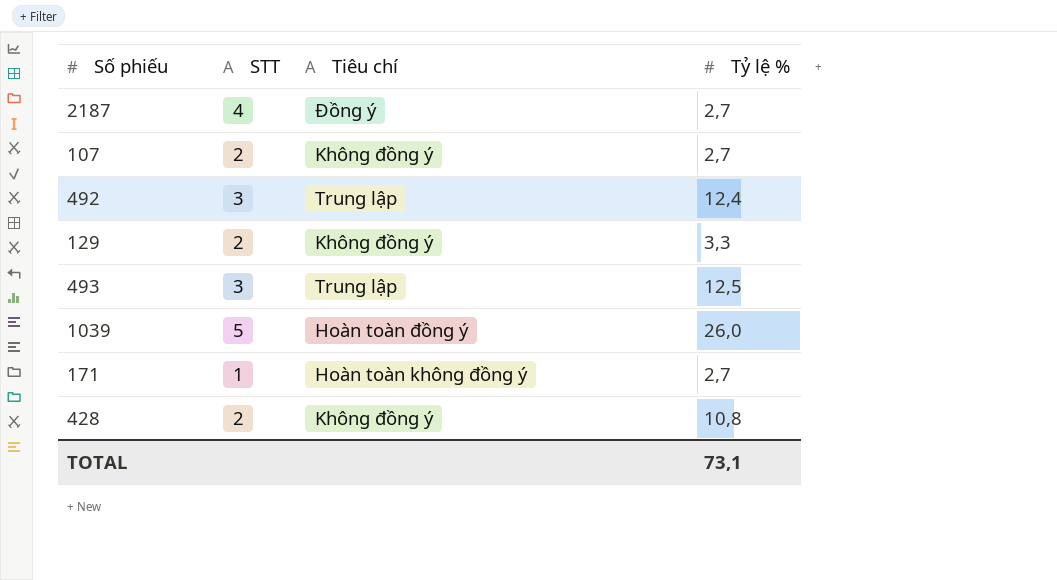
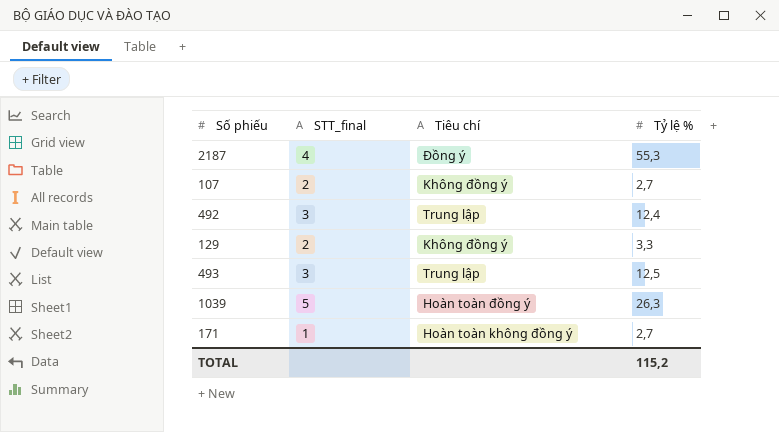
column name: STT -> STT_final
row 428: 2 | Không đồng ý | 10,8 -> none
2187 | Tỷ lệ %: 2,7 -> 55,3
1039 | Tỷ lệ %: 26,0 -> 26,3
TOTAL | Tỷ lệ %: 73,1 -> 115,2

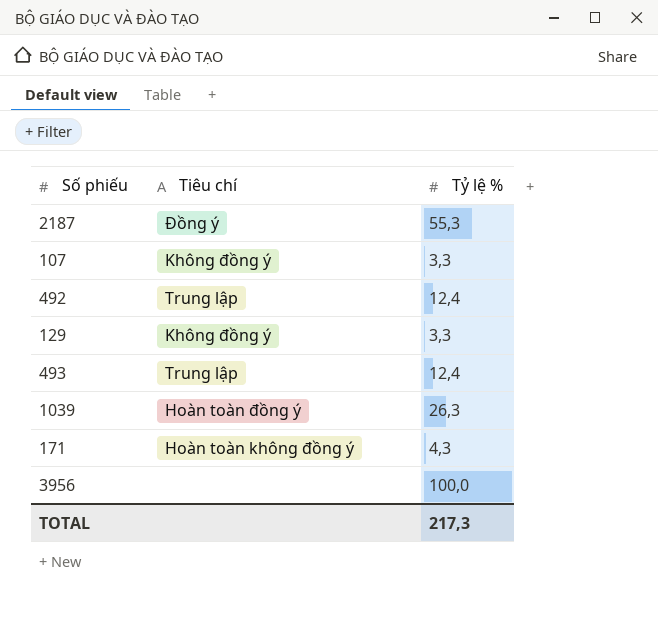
column STT_final | position: 2 -> none
107 | Tỷ lệ %: 2,7 -> 3,3
493 | Tỷ lệ %: 12,5 -> 12,4
171 | Tỷ lệ %: 2,7 -> 4,3
row 3956: none -> none | 100,0
TOTAL | Tỷ lệ %: 115,2 -> 217,3

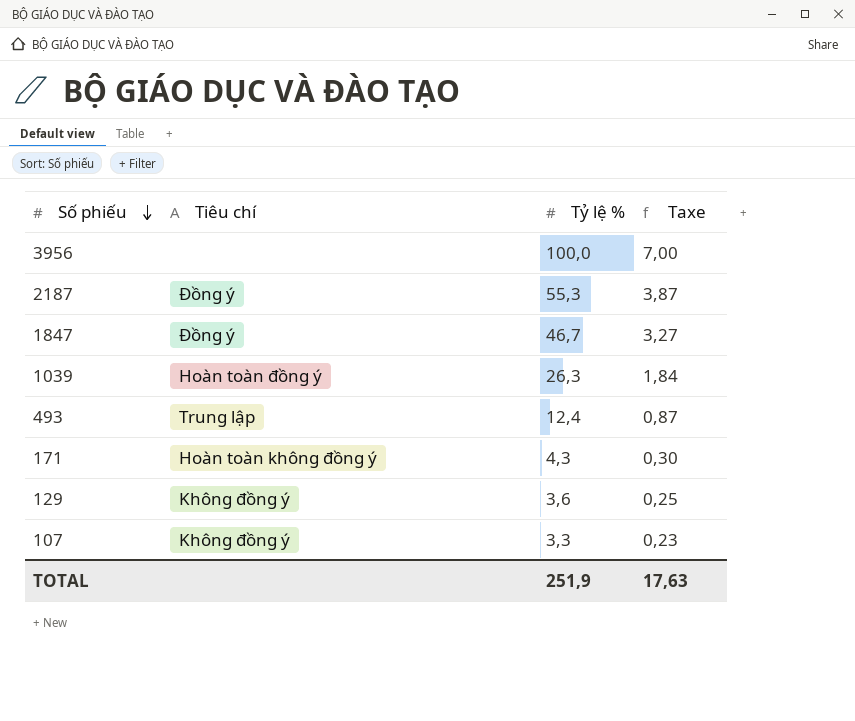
row order: none -> Số phiếu descending
column Taxe | formula: none -> [Tỷ lệ %] * 0,07
row 492: Trung lập | 12,4 -> none
row 1847: none -> Đồng ý | 46,7 | 3,27
129 | Tỷ lệ %: 3,3 -> 3,6
TOTAL | Tỷ lệ %: 217,3 -> 251,9

